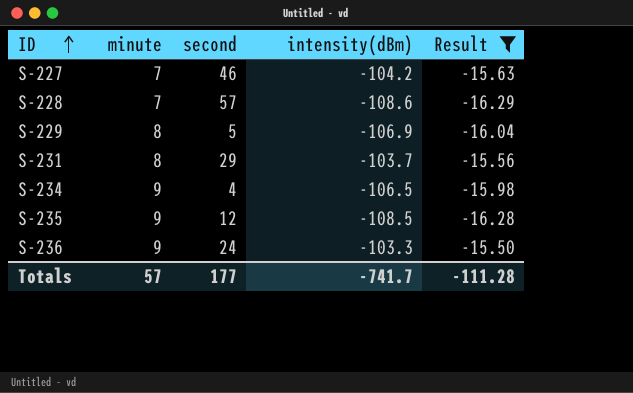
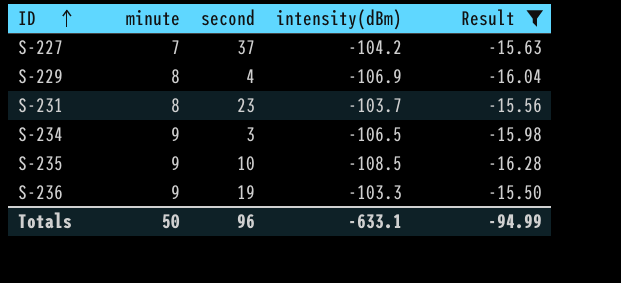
row S-228: 7 | 57 | -108.6 | -16.29 -> none
S-227 | second: 46 -> 37
S-229 | second: 5 -> 4
S-231 | second: 29 -> 23
S-234 | second: 4 -> 3
S-235 | second: 12 -> 10
S-236 | second: 24 -> 19
Totals | minute: 57 -> 50
Totals | second: 177 -> 96
Totals | intensity(dBm): -741.7 -> -633.1
Totals | Result: -111.28 -> -94.99

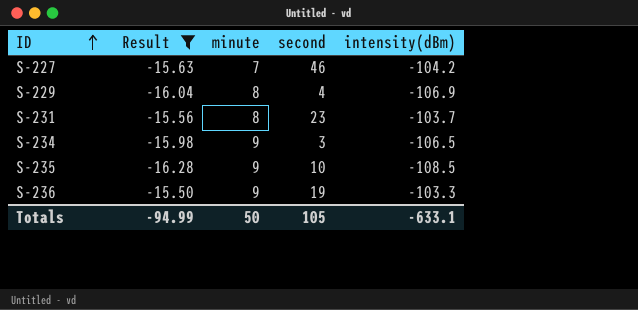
column Result | position: 5 -> 2
S-227 | second: 37 -> 46
Totals | second: 96 -> 105

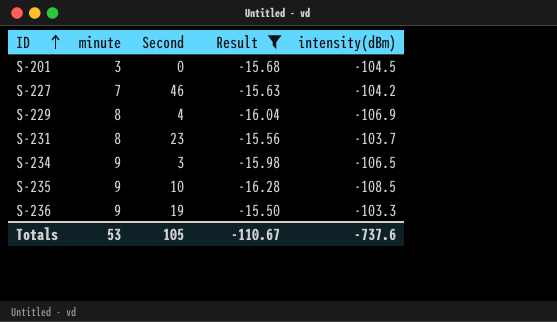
column name: second -> Second
column Result | position: 2 -> 4
row S-201: none -> 3 | 0 | -15.68 | -104.5
Totals | minute: 50 -> 53
Totals | Result: -94.99 -> -110.67
Totals | intensity(dBm): -633.1 -> -737.6

